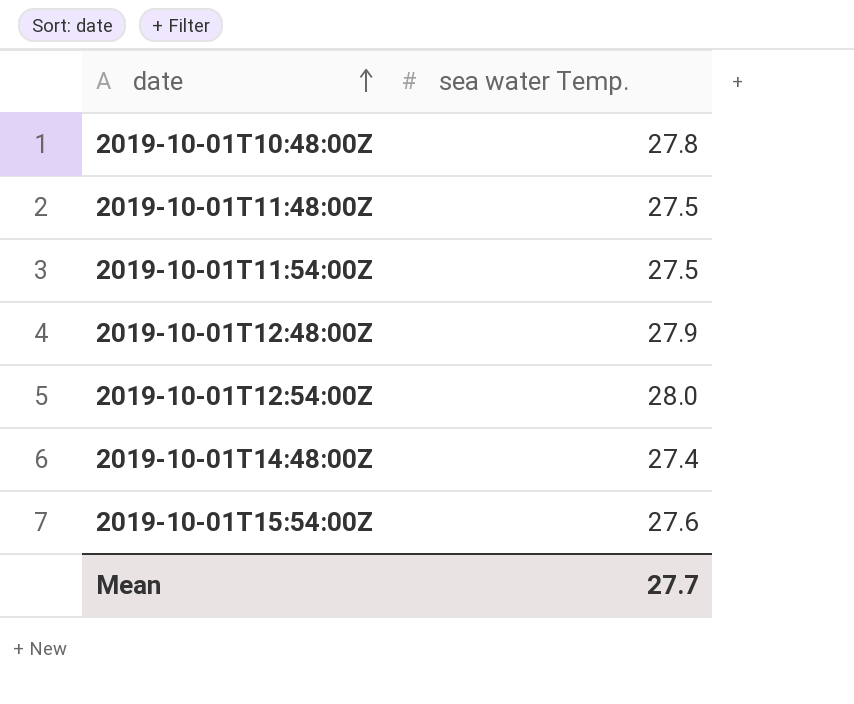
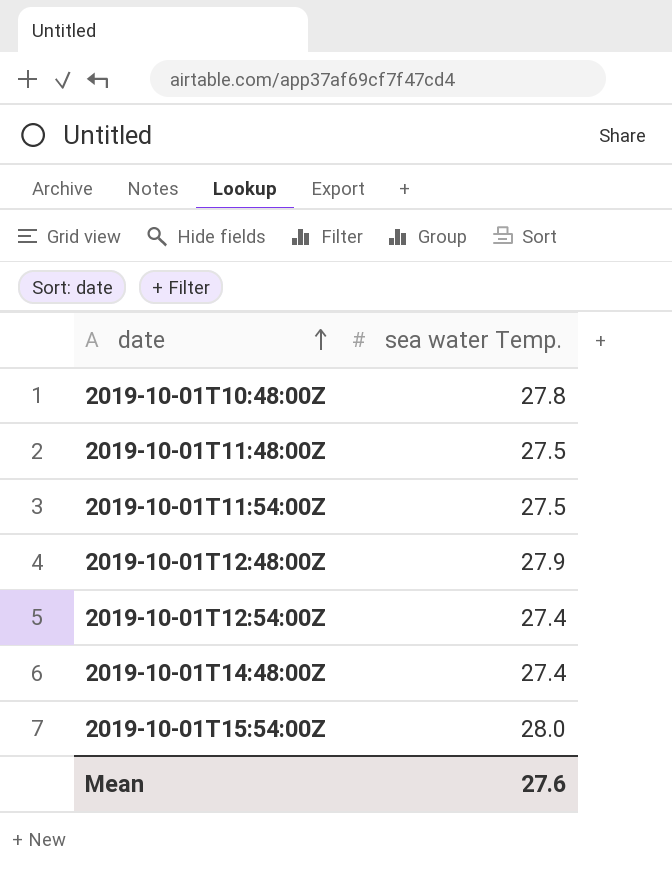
2019-10-01T12:54:00Z | sea water Temp.: 28.0 -> 27.4
2019-10-01T15:54:00Z | sea water Temp.: 27.6 -> 28.0
Mean | sea water Temp.: 27.7 -> 27.6

